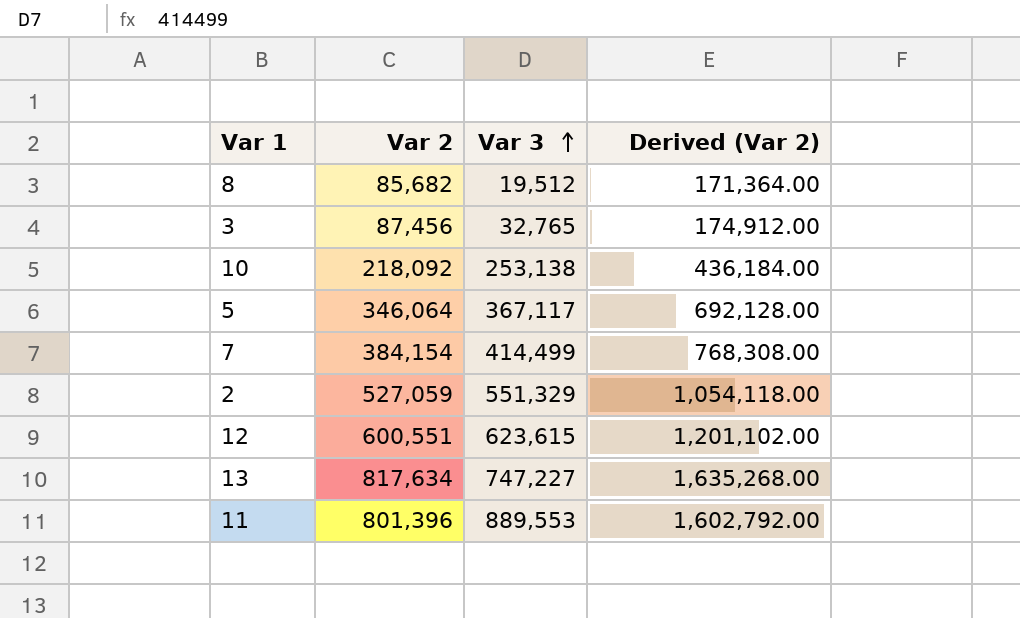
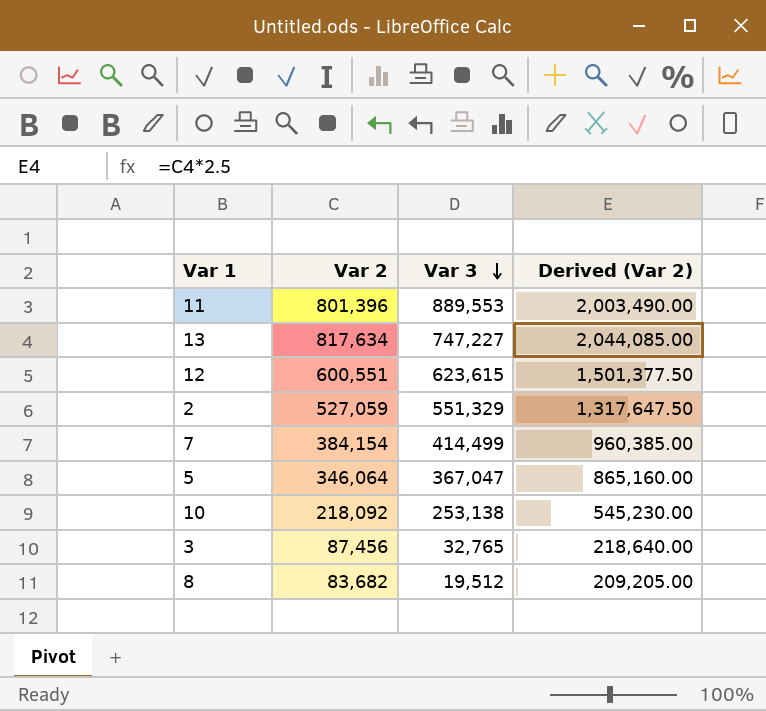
row order: Var 3 ascending -> Var 3 descending
column Derived (Var 2) | formula: [Var 2] * 2 -> [Var 2] * 2.5
5 | Var 3: 367,117 -> 367,047
8 | Var 2: 85,682 -> 83,682

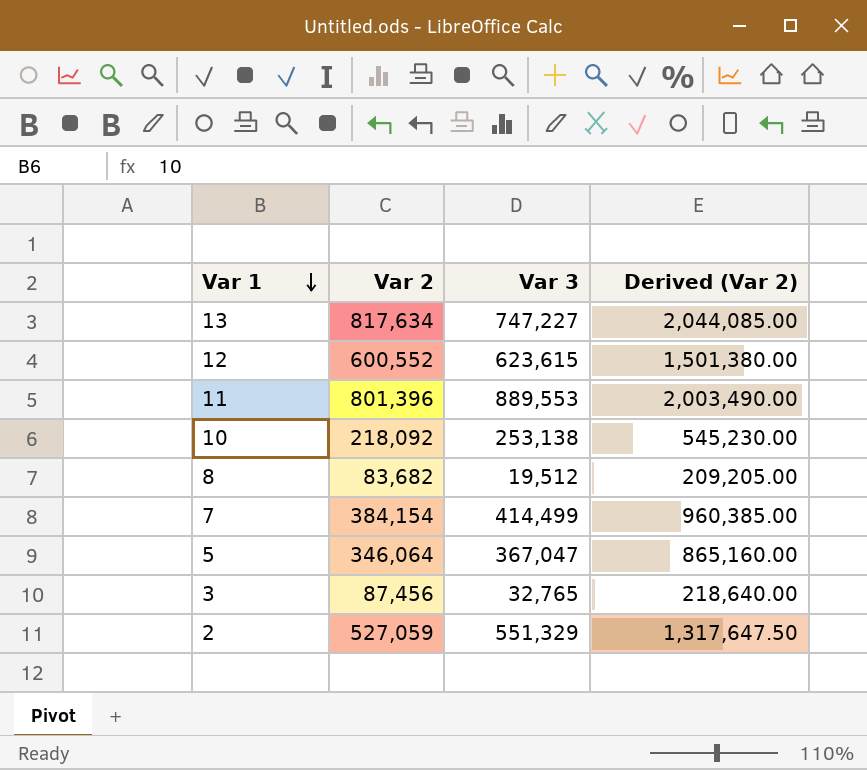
row order: Var 3 descending -> Var 1 descending
12 | Var 2: 600,551 -> 600,552
12 | Derived (Var 2): 1,501,377.50 -> 1,501,380.00

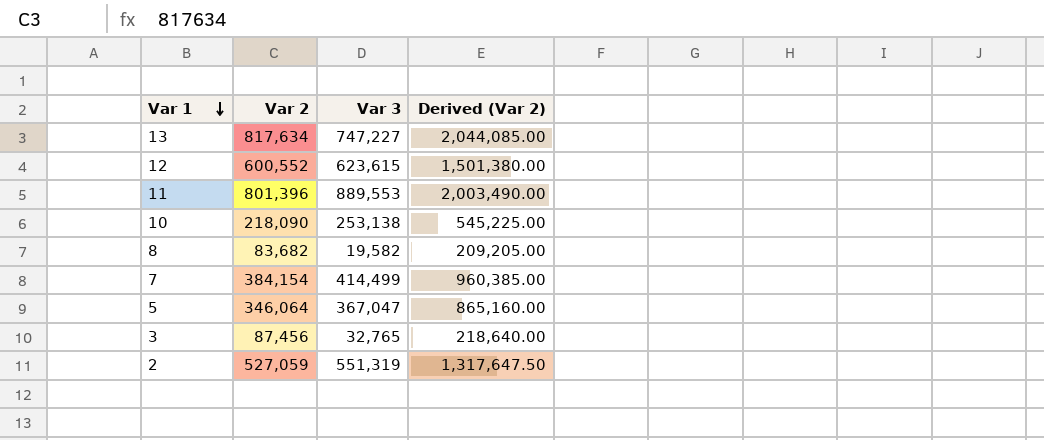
10 | Var 2: 218,092 -> 218,090
10 | Derived (Var 2): 545,230.00 -> 545,225.00
8 | Var 3: 19,512 -> 19,582
2 | Var 3: 551,329 -> 551,319

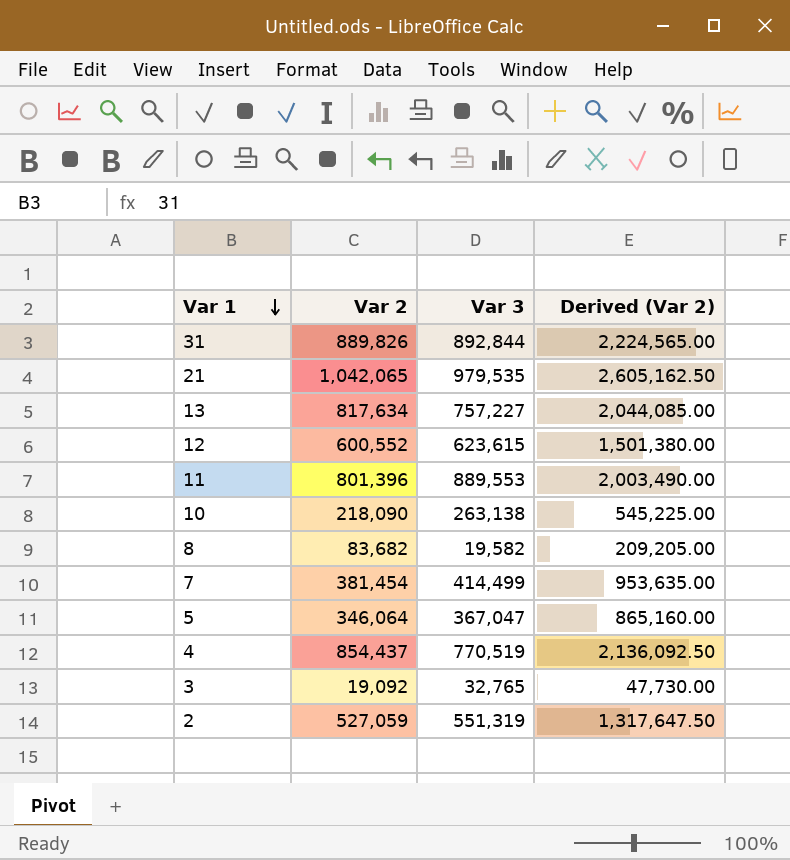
row 31: none -> 889,826 | 892,844 | 2,224,565.00
row 21: none -> 1,042,065 | 979,535 | 2,605,162.50
13 | Var 3: 747,227 -> 757,227
10 | Var 3: 253,138 -> 263,138
7 | Var 2: 384,154 -> 381,454
7 | Derived (Var 2): 960,385.00 -> 953,635.00
row 4: none -> 854,437 | 770,519 | 2,136,092.50
3 | Var 2: 87,456 -> 19,092
3 | Derived (Var 2): 218,640.00 -> 47,730.00

